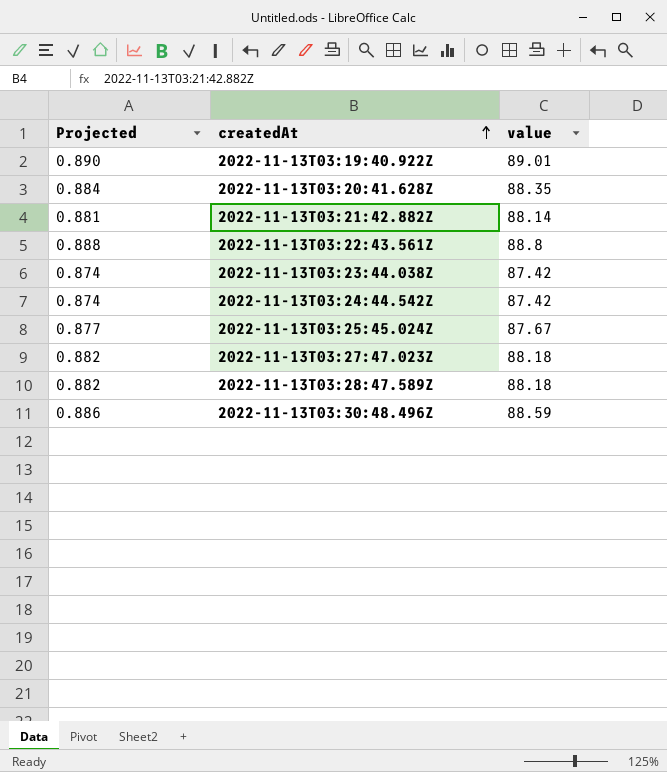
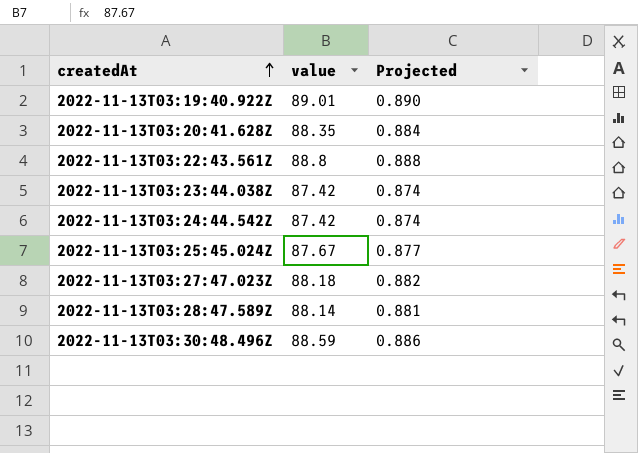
column Projected | position: 1 -> 3
row 2022-11-13T03:21:42.882Z: 0.881 | 88.14 -> none
2022-11-13T03:28:47.589Z | value: 88.18 -> 88.14
2022-11-13T03:28:47.589Z | Projected: 0.882 -> 0.881

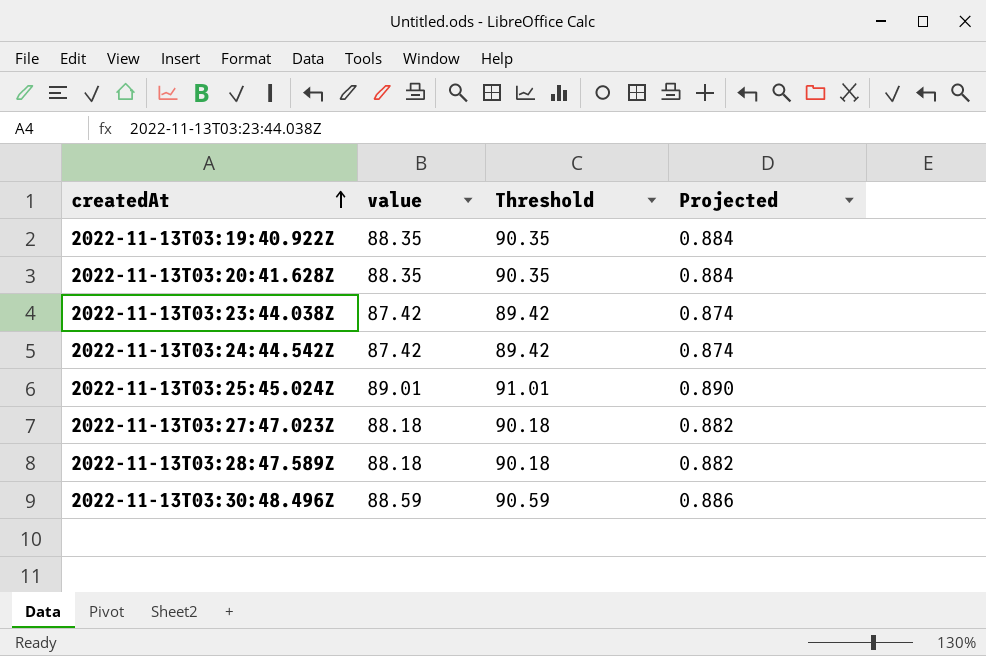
column Threshold | formula: none -> [value] + 2
row 2022-11-13T03:22:43.561Z: 88.8 | 0.888 -> none
2022-11-13T03:19:40.922Z | value: 89.01 -> 88.35
2022-11-13T03:19:40.922Z | Projected: 0.890 -> 0.884
2022-11-13T03:25:45.024Z | value: 87.67 -> 89.01
2022-11-13T03:25:45.024Z | Projected: 0.877 -> 0.890
2022-11-13T03:28:47.589Z | value: 88.14 -> 88.18
2022-11-13T03:28:47.589Z | Projected: 0.881 -> 0.882

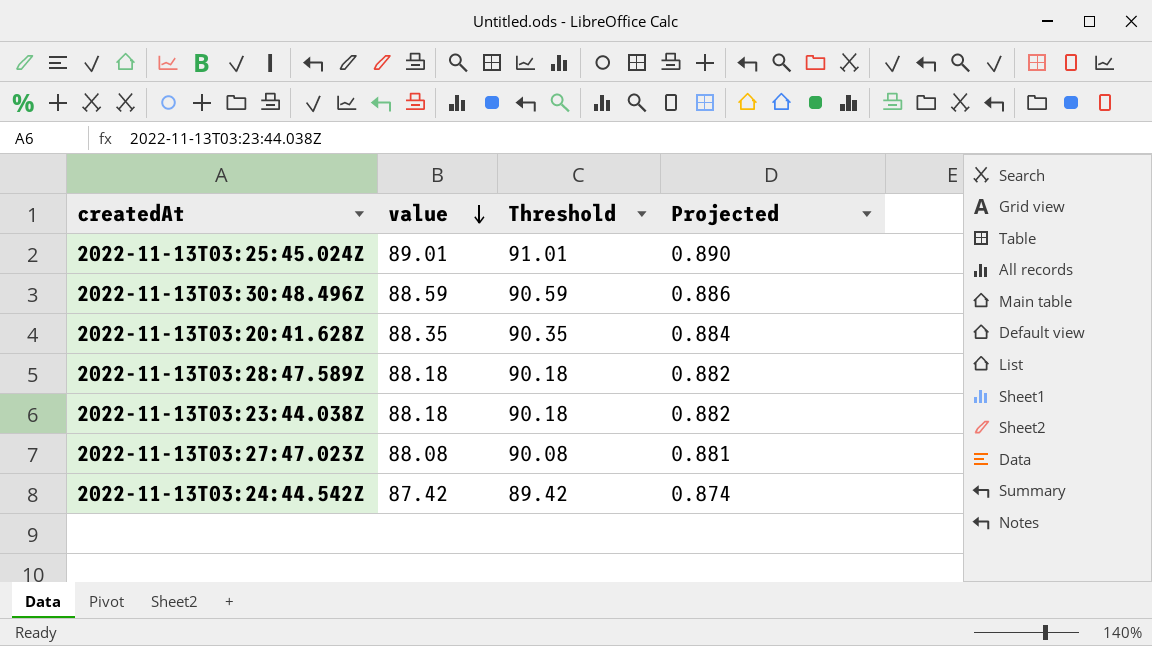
row order: createdAt ascending -> value descending
row 2022-11-13T03:19:40.922Z: 88.35 | 90.35 | 0.884 -> none
2022-11-13T03:23:44.038Z | value: 87.42 -> 88.18
2022-11-13T03:23:44.038Z | Threshold: 89.42 -> 90.18
2022-11-13T03:23:44.038Z | Projected: 0.874 -> 0.882
2022-11-13T03:27:47.023Z | value: 88.18 -> 88.08
2022-11-13T03:27:47.023Z | Threshold: 90.18 -> 90.08
2022-11-13T03:27:47.023Z | Projected: 0.882 -> 0.881

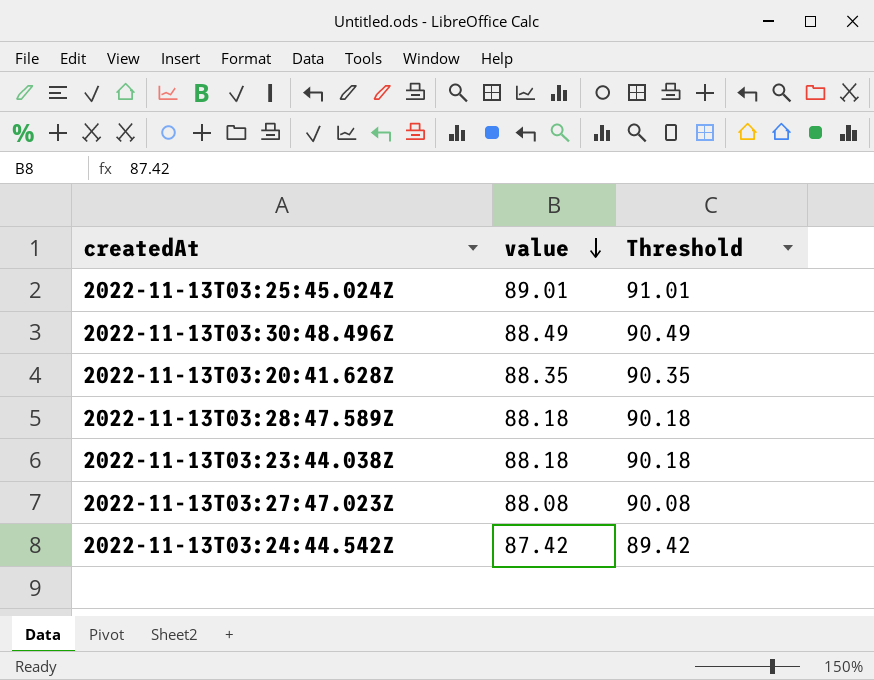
column Projected | formula: [value] * 0.01 -> none
2022-11-13T03:30:48.496Z | value: 88.59 -> 88.49
2022-11-13T03:30:48.496Z | Threshold: 90.59 -> 90.49

